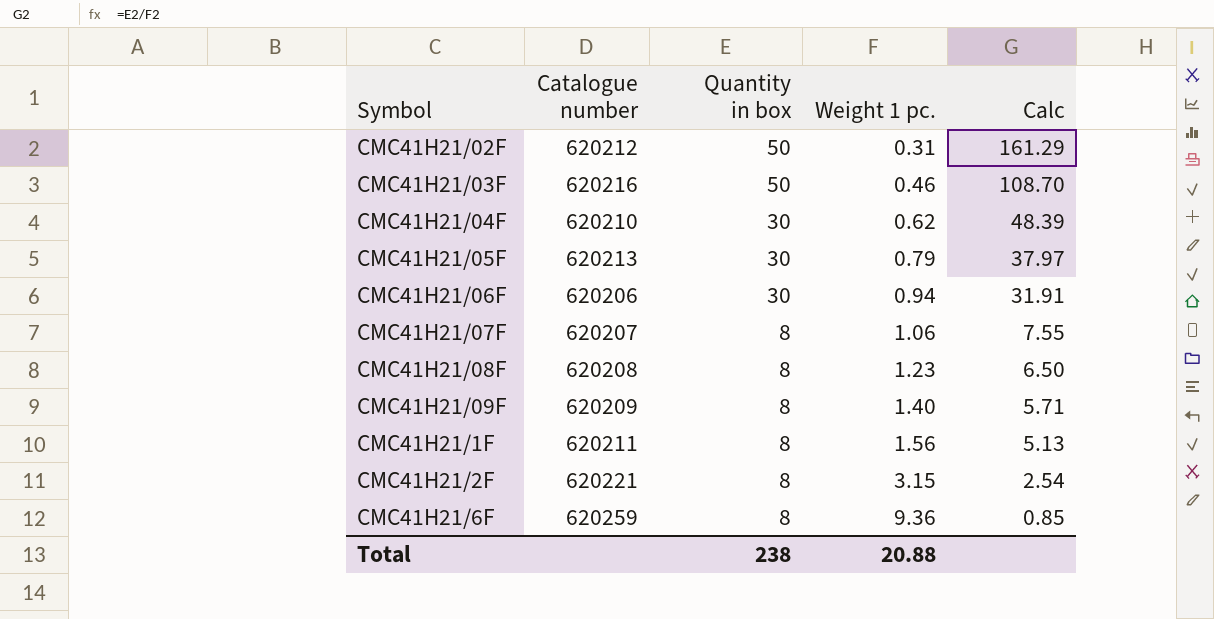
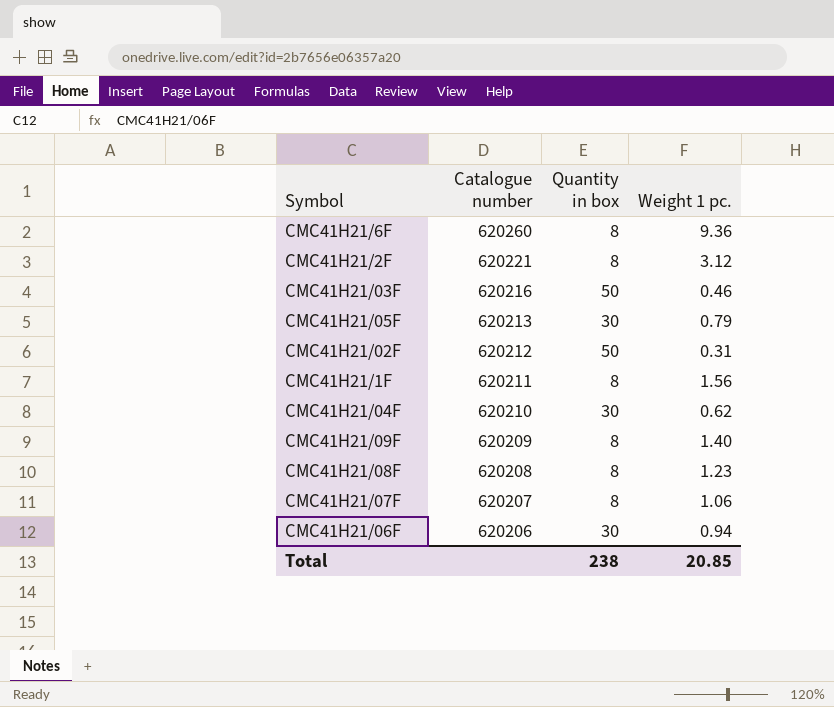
row order: Quantity in box descending -> Catalogue number descending
column Calc | formula: [Quantity in box] / [Weight 1 pc.] -> none
CMC41H21/6F | Catalogue number: 620259 -> 620260
CMC41H21/2F | Weight 1 pc.: 3.15 -> 3.12
Total | Weight 1 pc.: 20.88 -> 20.85

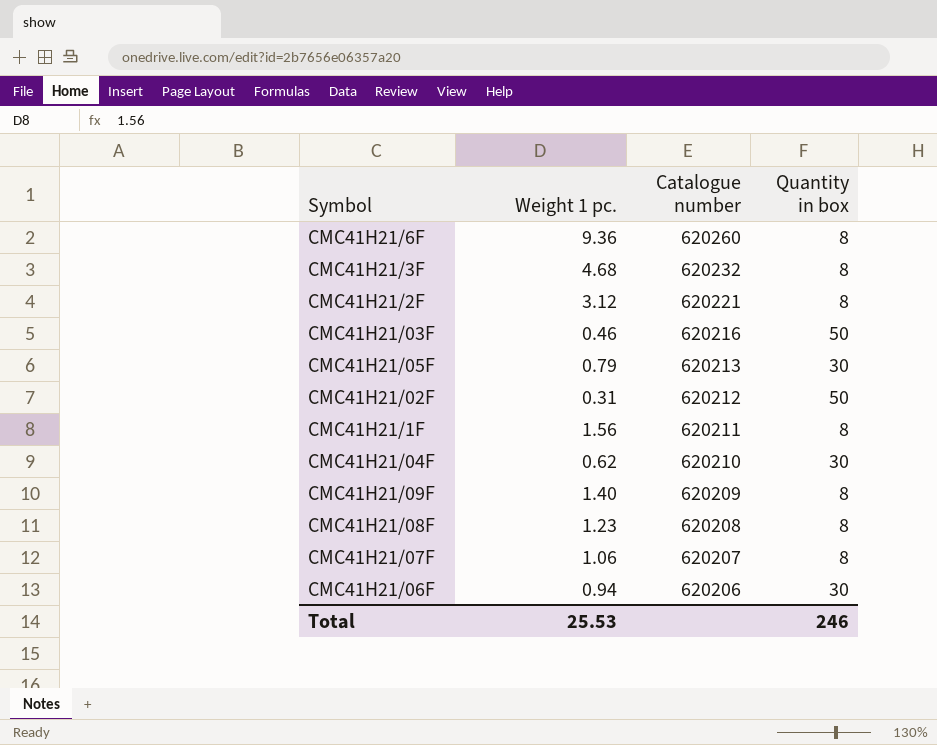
column Weight 1 pc. | position: 4 -> 2
row CMC41H21/3F: none -> 4.68 | 620232 | 8
Total | Weight 1 pc.: 20.85 -> 25.53
Total | Quantity in box: 238 -> 246

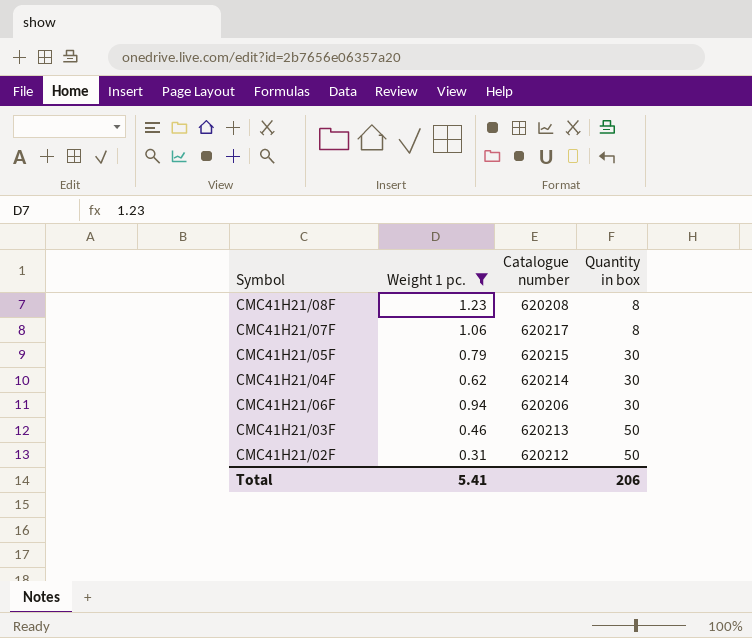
filter: none -> Weight 1 pc. <= 1.23
row order: Catalogue number descending -> Quantity in box ascending
CMC41H21/07F | Catalogue number: 620207 -> 620217
CMC41H21/05F | Catalogue number: 620213 -> 620215
CMC41H21/04F | Catalogue number: 620210 -> 620214
CMC41H21/03F | Catalogue number: 620216 -> 620213
Total | Weight 1 pc.: 25.53 -> 5.41
Total | Quantity in box: 246 -> 206

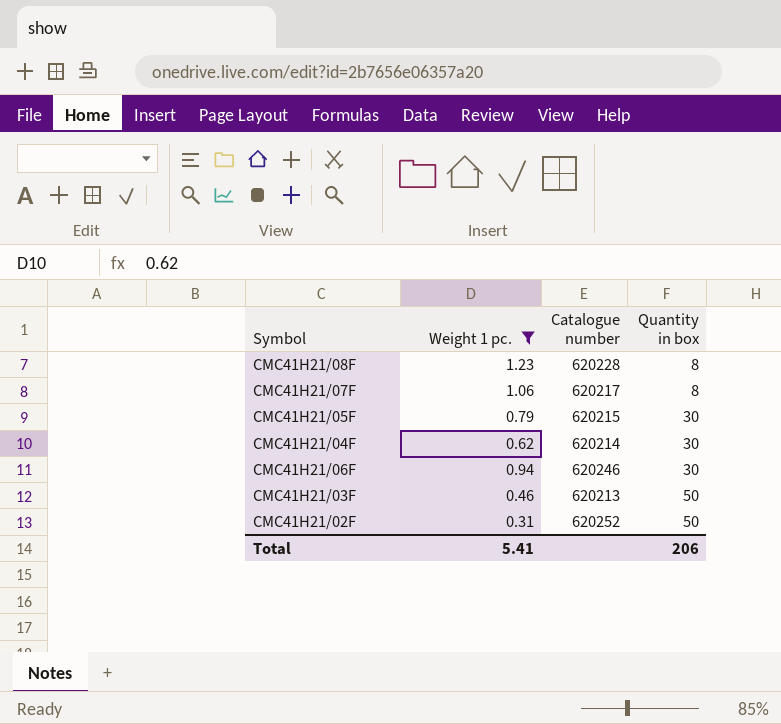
CMC41H21/08F | Catalogue number: 620208 -> 620228
CMC41H21/06F | Catalogue number: 620206 -> 620246
CMC41H21/02F | Catalogue number: 620212 -> 620252

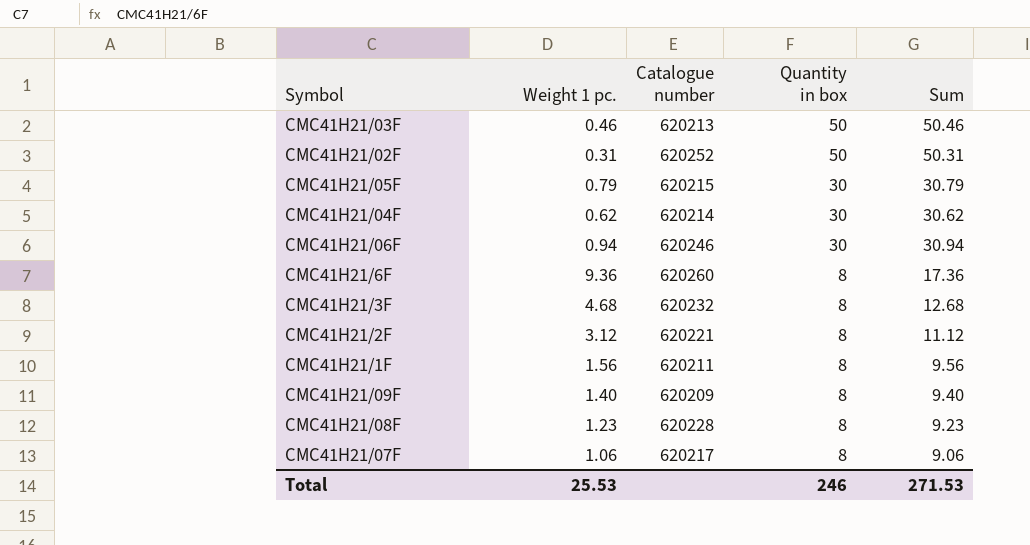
filter: Weight 1 pc. <= 1.23 -> none
row order: Quantity in box ascending -> Quantity in box descending
column Sum | formula: none -> [Weight 1 pc.] + [Quantity in box]
Total | Weight 1 pc.: 5.41 -> 25.53
Total | Quantity in box: 206 -> 246

